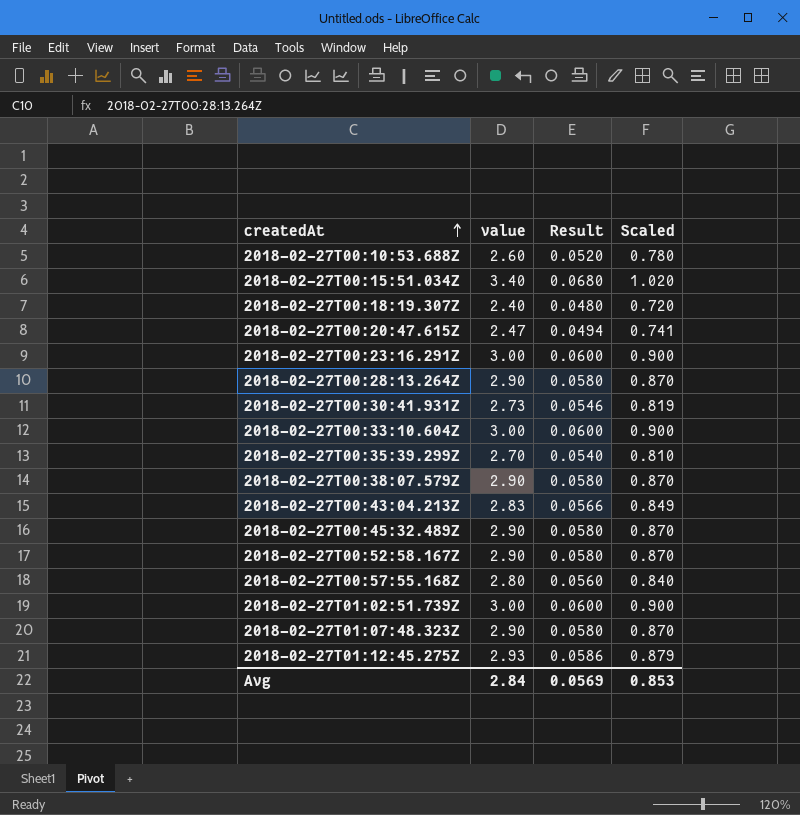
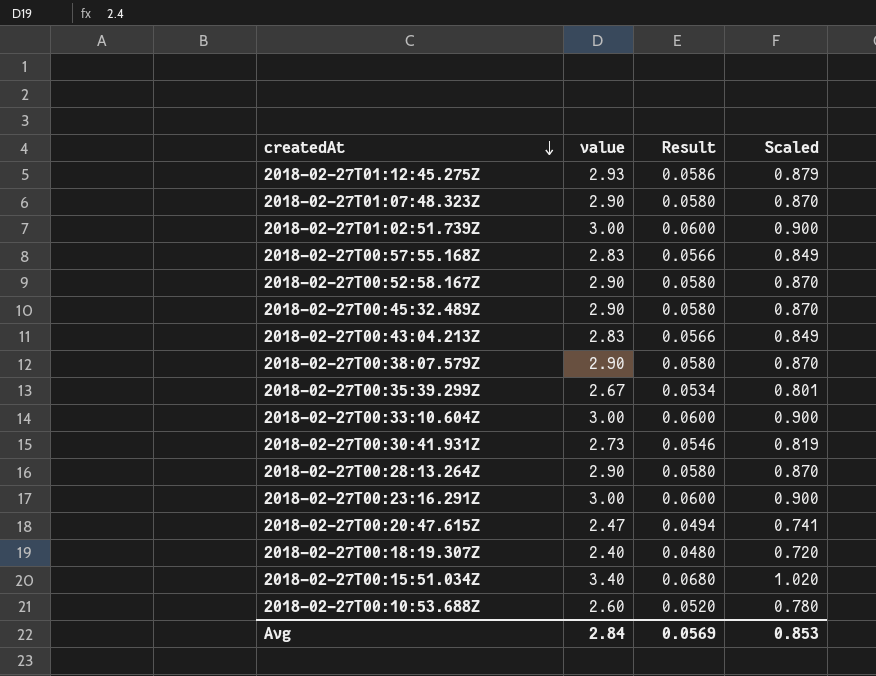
row order: createdAt ascending -> createdAt descending
2018-02-27T00:57:55.168Z | value: 2.80 -> 2.83
2018-02-27T00:57:55.168Z | Result: 0.0560 -> 0.0566
2018-02-27T00:57:55.168Z | Scaled: 0.840 -> 0.849
2018-02-27T00:35:39.299Z | value: 2.70 -> 2.67
2018-02-27T00:35:39.299Z | Result: 0.0540 -> 0.0534
2018-02-27T00:35:39.299Z | Scaled: 0.810 -> 0.801

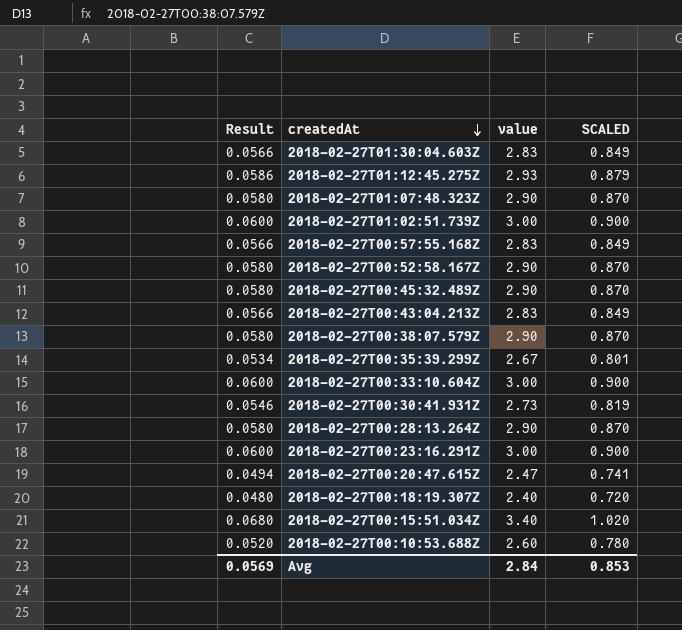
column Result | position: 3 -> 1
column name: Scaled -> SCALED
row 2018-02-27T01:30:04.603Z: none -> 0.0566 | 2.83 | 0.849

